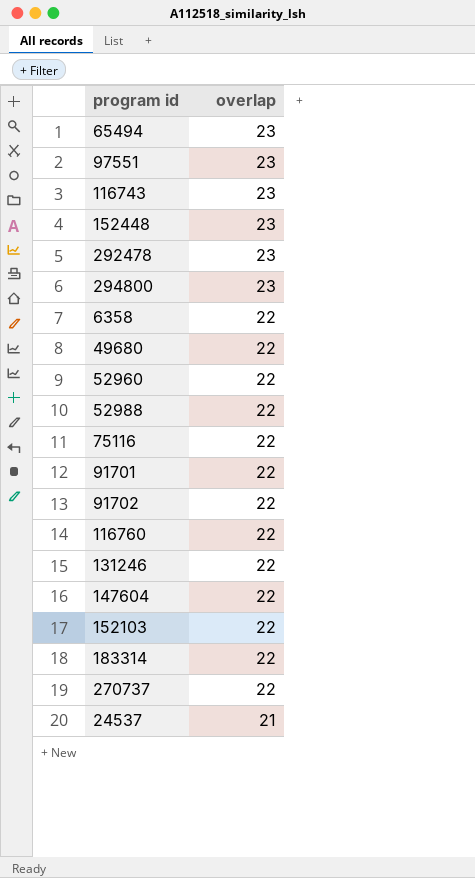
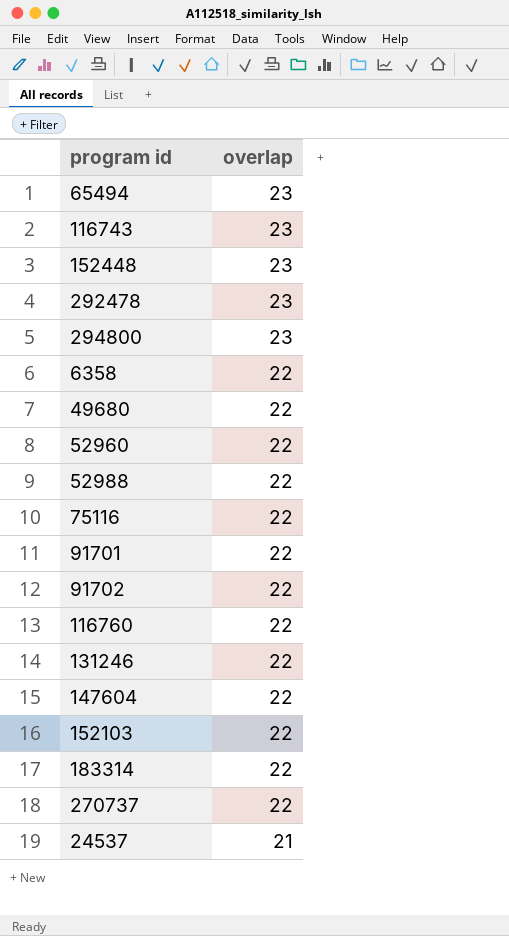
row 97551: 23 -> none

